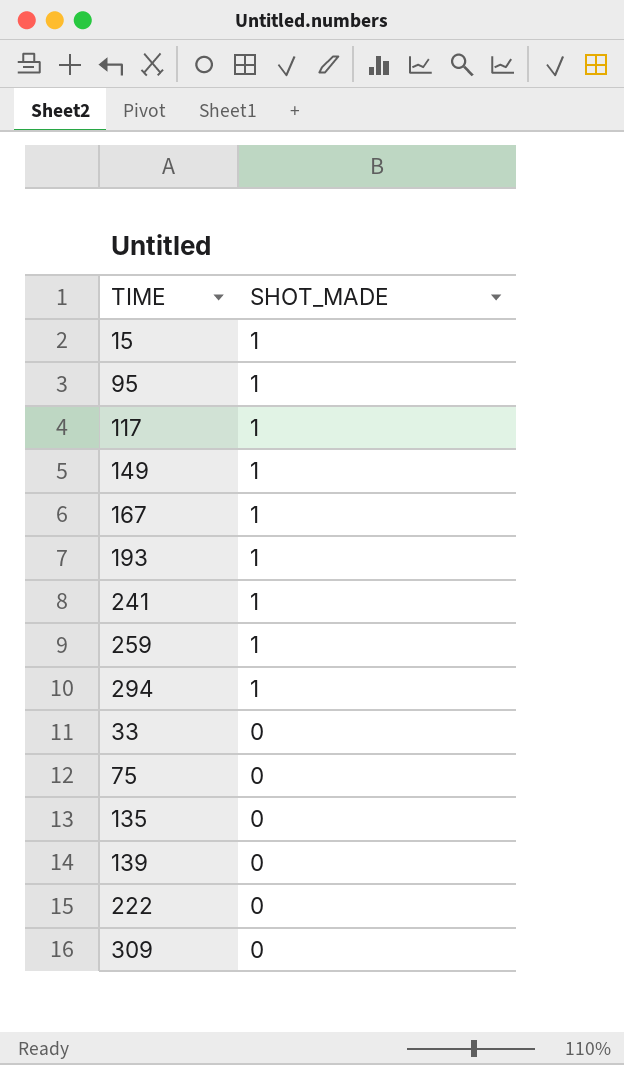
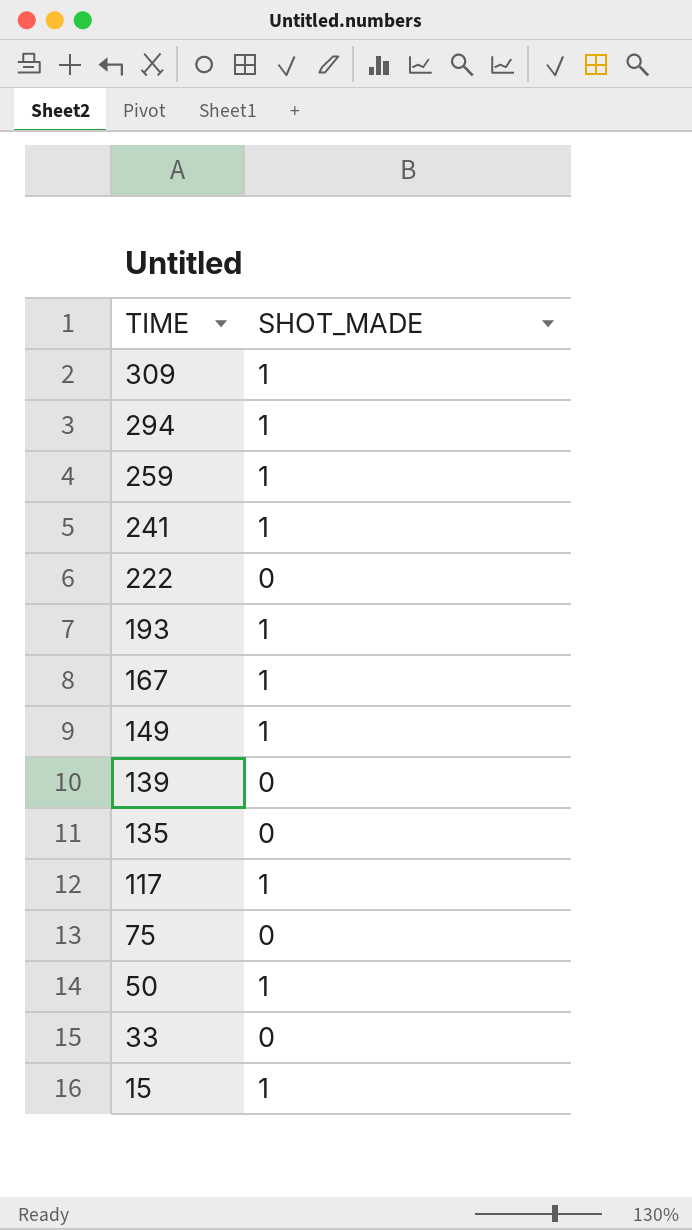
row order: SHOT_MADE descending -> TIME descending
row 95: 1 -> none
309 | SHOT_MADE: 0 -> 1
row 50: none -> 1

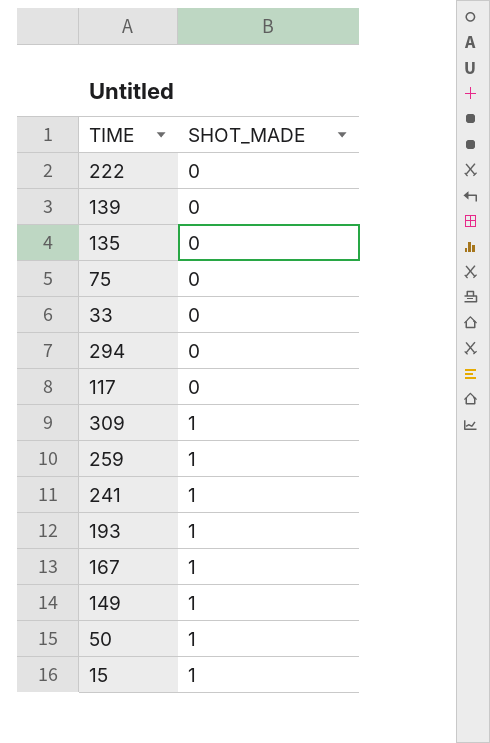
row order: TIME descending -> SHOT_MADE ascending
294 | SHOT_MADE: 1 -> 0
117 | SHOT_MADE: 1 -> 0

